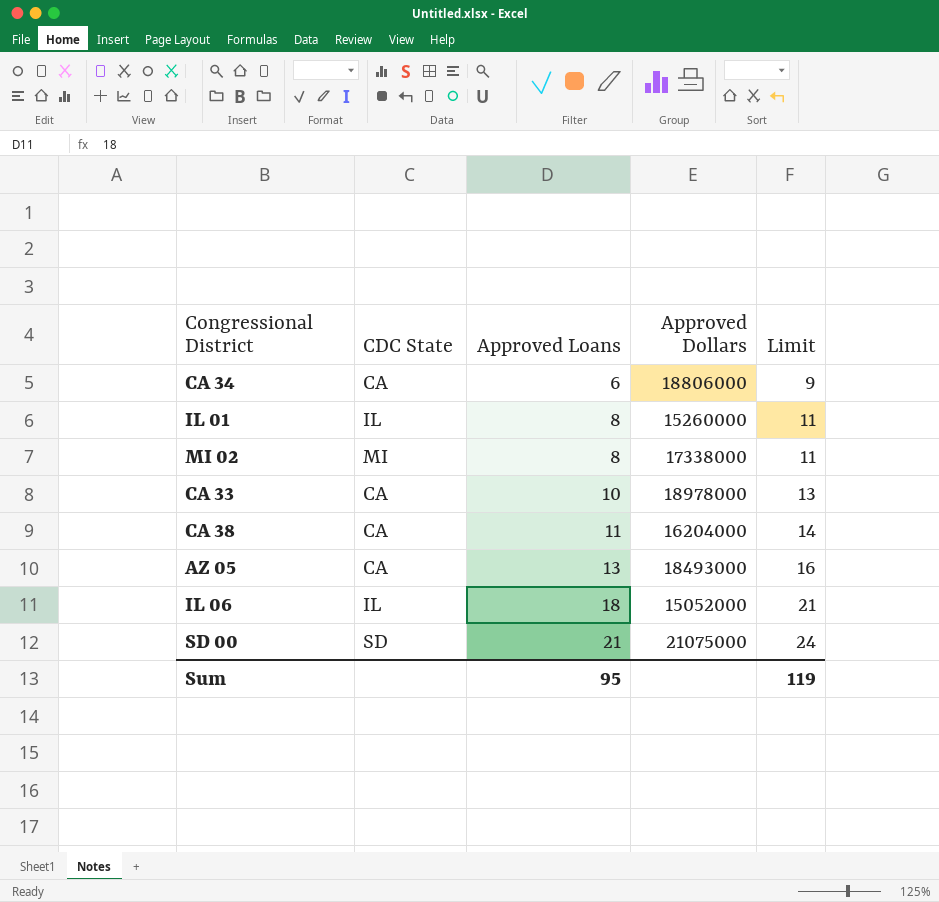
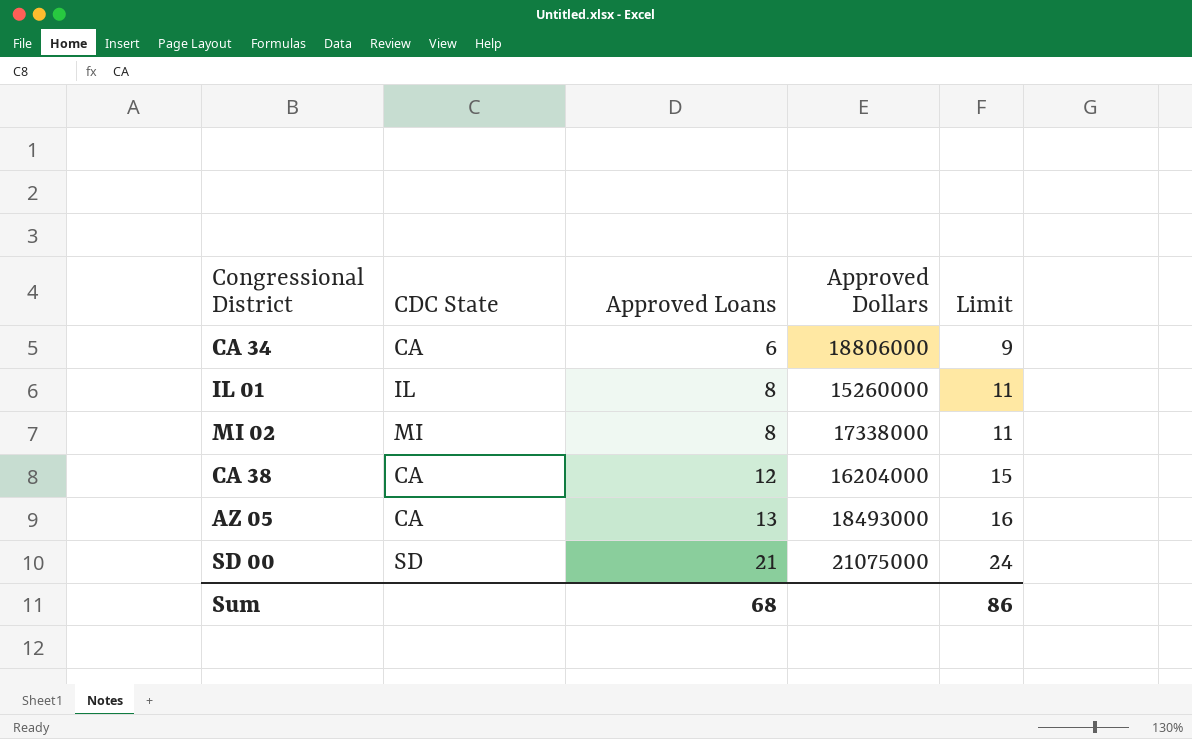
row CA 33: CA | 10 | 18978000 | 13 -> none
row IL 06: IL | 18 | 15052000 | 21 -> none
CA 38 | Approved Loans: 11 -> 12
CA 38 | Limit: 14 -> 15
Sum | Approved Loans: 95 -> 68
Sum | Limit: 119 -> 86

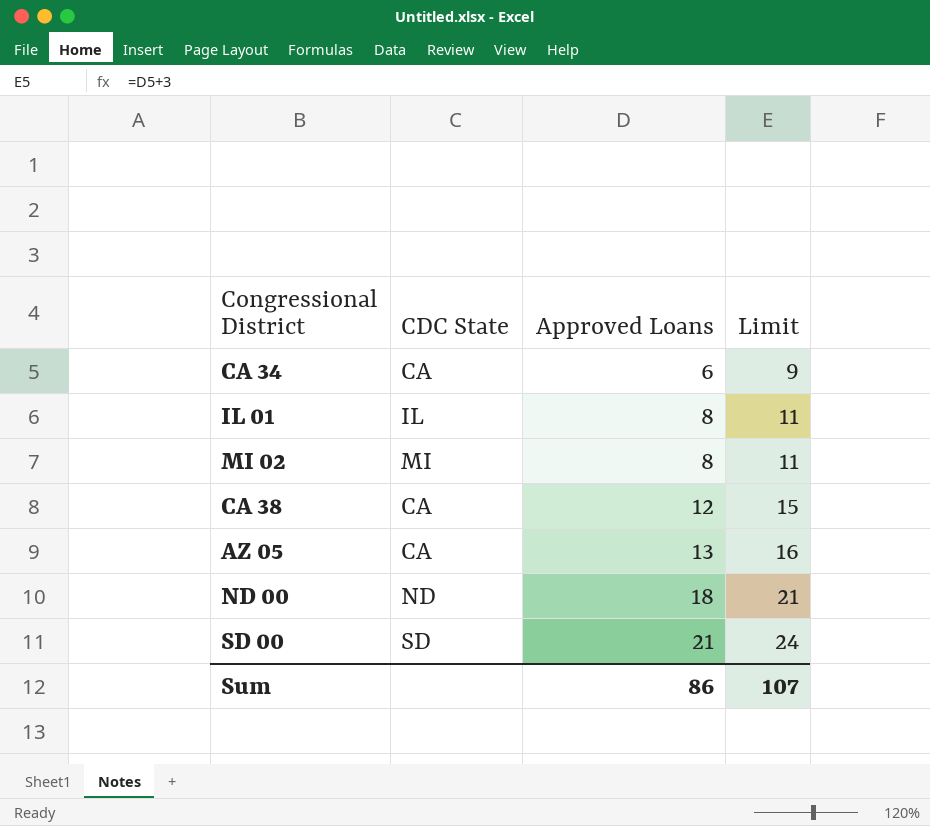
column Approved Dollars | position: 4 -> none
row ND 00: none -> ND | 18 | 21
Sum | Approved Loans: 68 -> 86
Sum | Limit: 86 -> 107

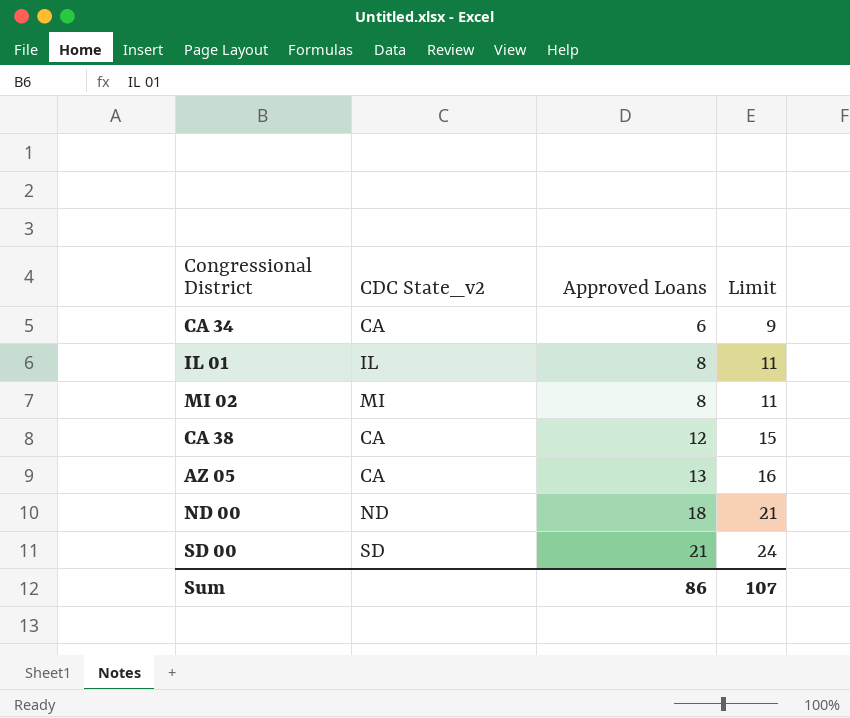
column name: CDC State -> CDC State_v2

